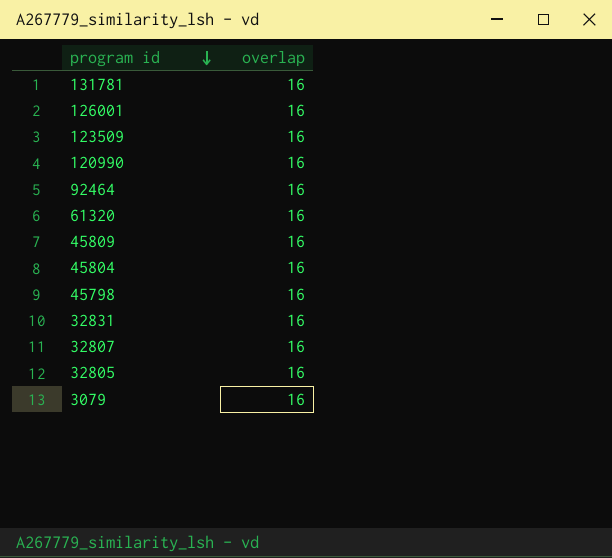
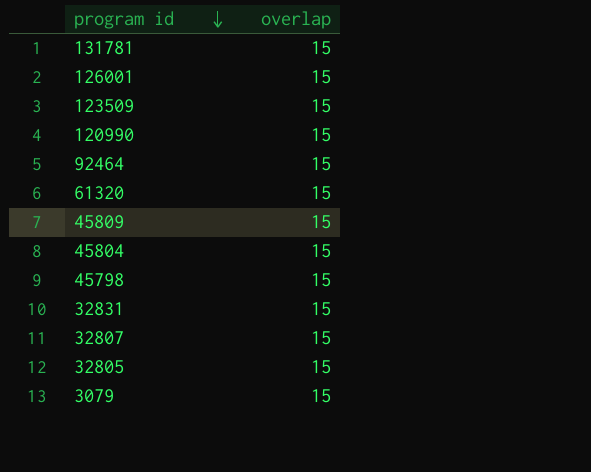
131781 | overlap: 16 -> 15
126001 | overlap: 16 -> 15
123509 | overlap: 16 -> 15
120990 | overlap: 16 -> 15
92464 | overlap: 16 -> 15
61320 | overlap: 16 -> 15
45809 | overlap: 16 -> 15
45804 | overlap: 16 -> 15
45798 | overlap: 16 -> 15
32831 | overlap: 16 -> 15
32807 | overlap: 16 -> 15
32805 | overlap: 16 -> 15
3079 | overlap: 16 -> 15

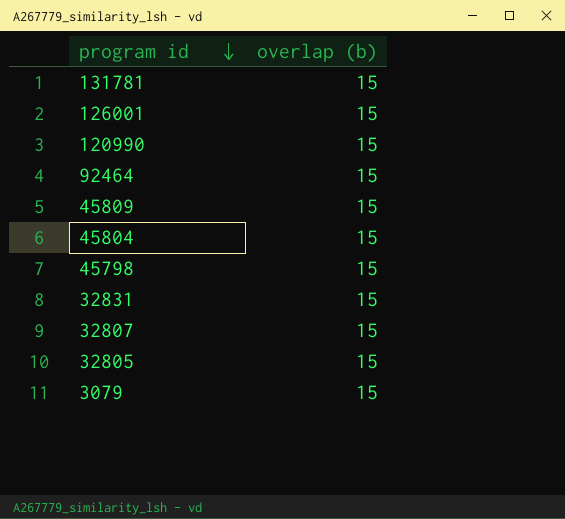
column name: overlap -> overlap (b)
row 123509: 15 -> none
row 61320: 15 -> none

